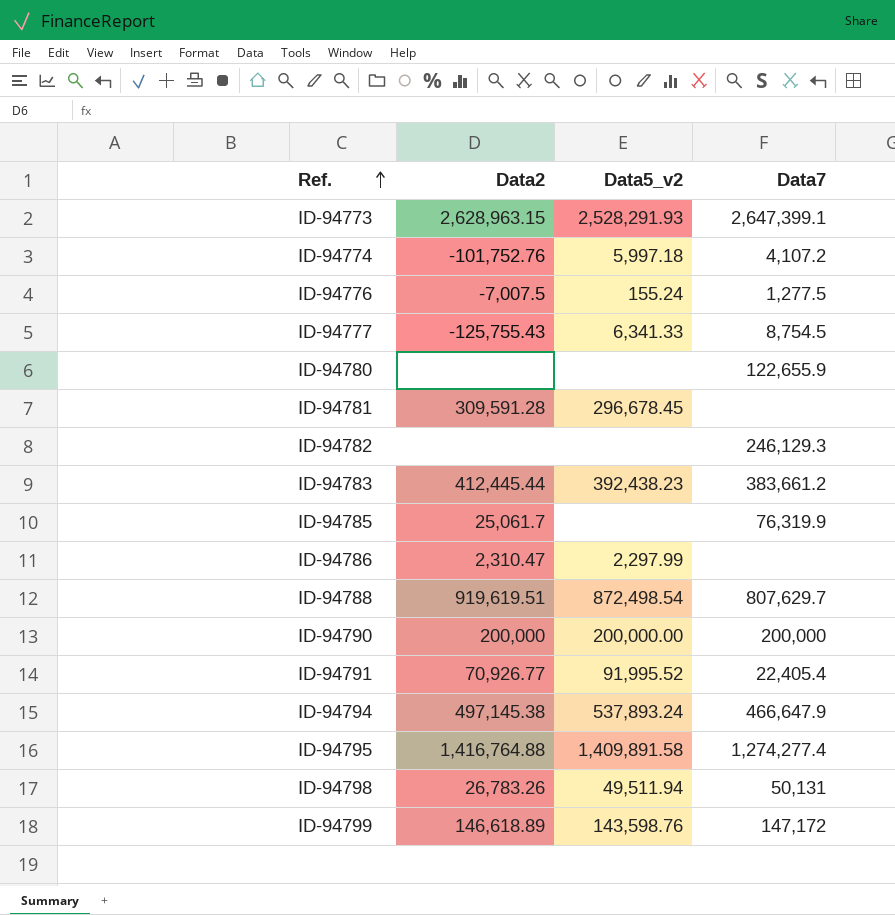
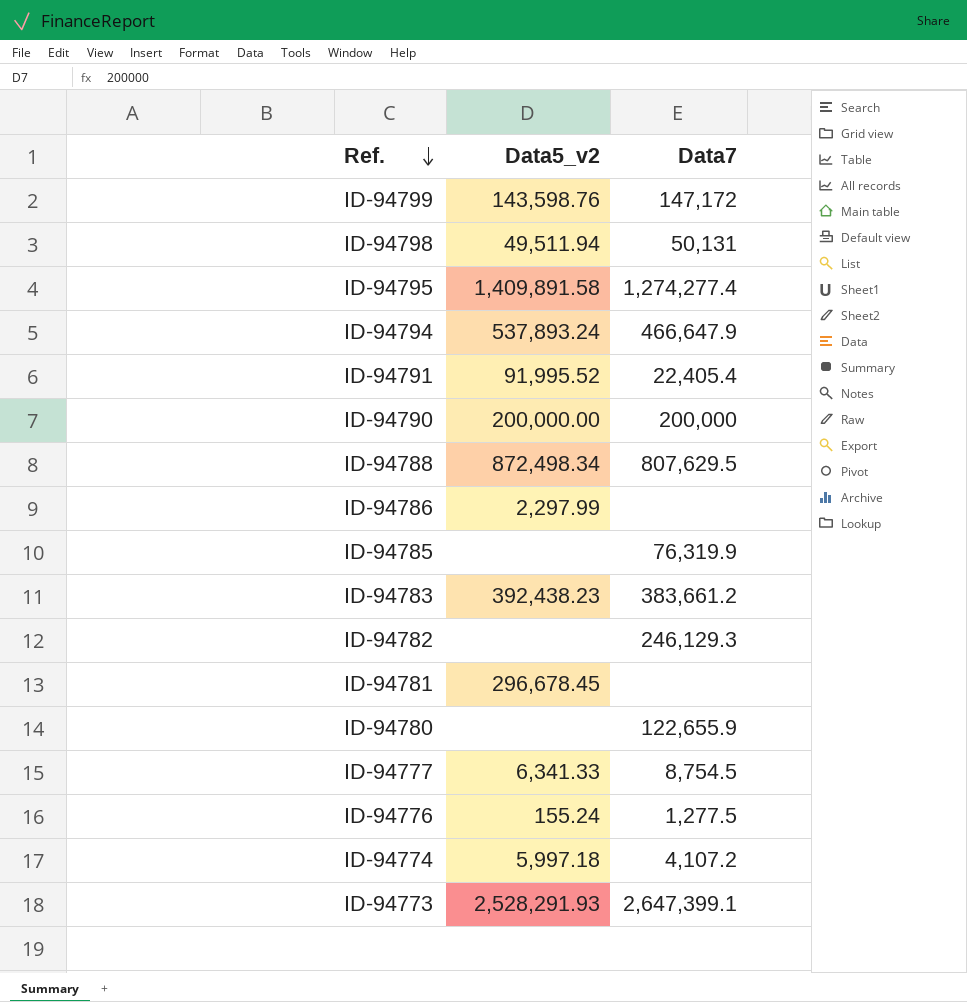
row order: Ref. ascending -> Ref. descending
column Data2 | position: 2 -> none
ID-94788 | Data5_v2: 872,498.54 -> 872,498.34
ID-94788 | Data7: 807,629.7 -> 807,629.5

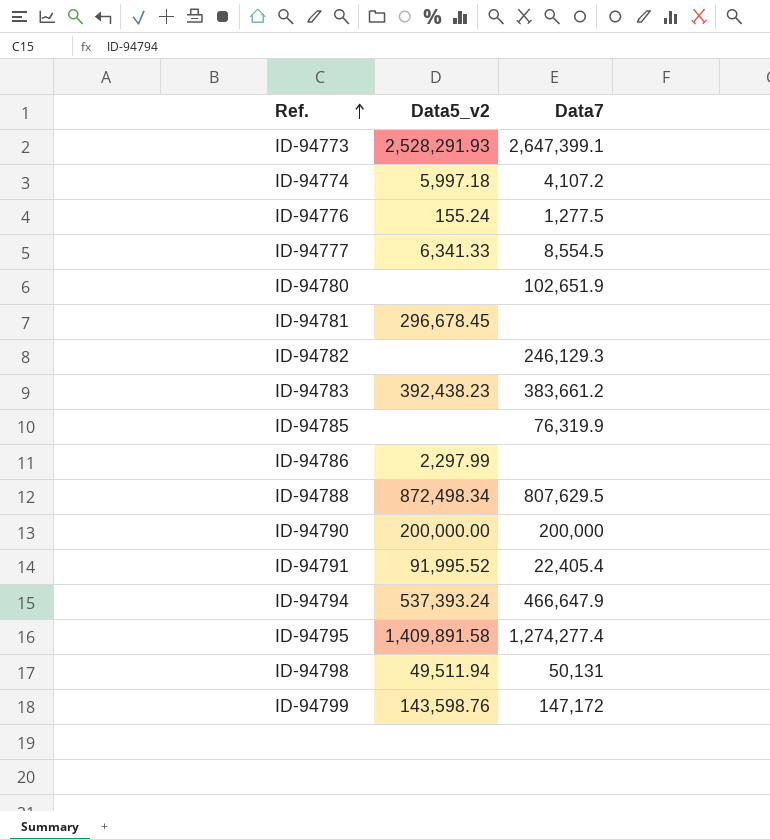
row order: Ref. descending -> Ref. ascending
ID-94777 | Data7: 8,754.5 -> 8,554.5
ID-94780 | Data7: 122,655.9 -> 102,651.9
ID-94794 | Data5_v2: 537,893.24 -> 537,393.24

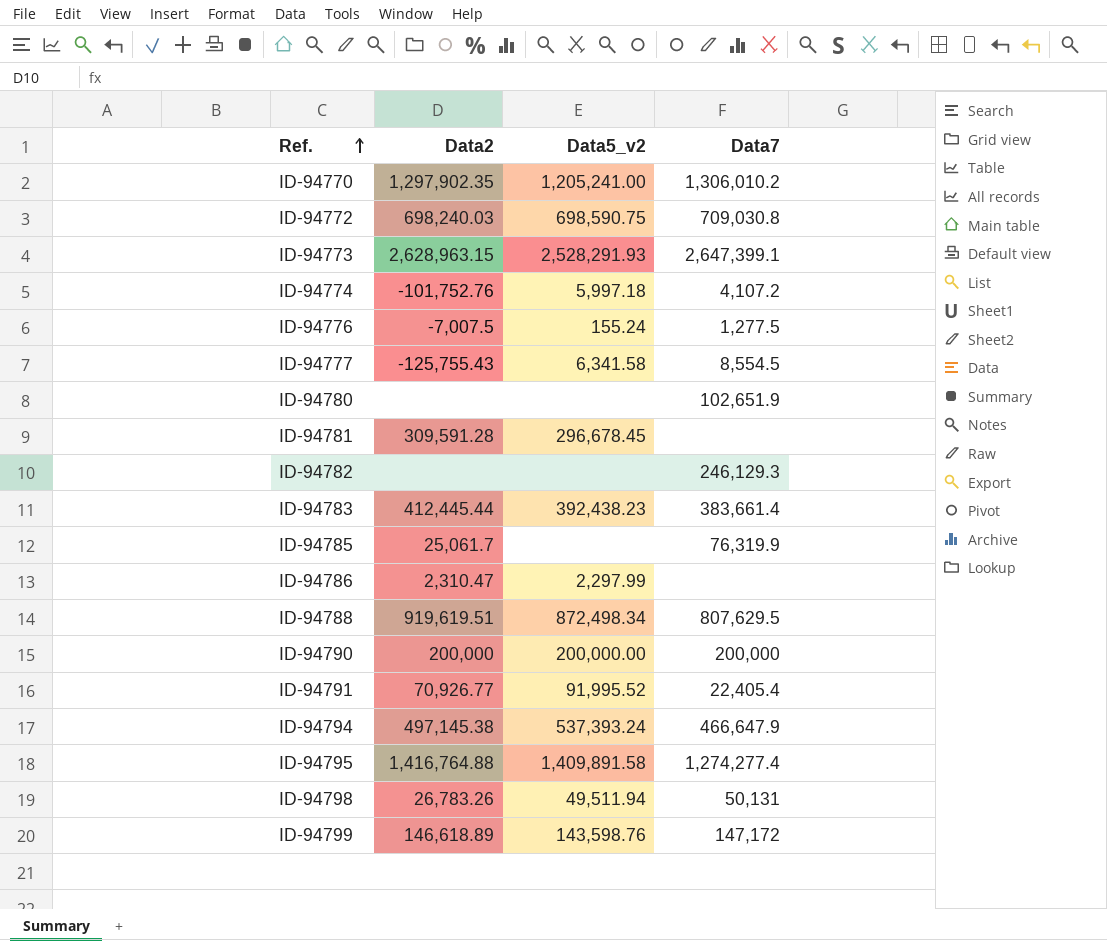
column Data2 | position: none -> 2
row ID-94770: none -> 1,297,902.35 | 1,205,241.00 | 1,306,010.2
row ID-94772: none -> 698,240.03 | 698,590.75 | 709,030.8
ID-94777 | Data5_v2: 6,341.33 -> 6,341.58
ID-94783 | Data7: 383,661.2 -> 383,661.4

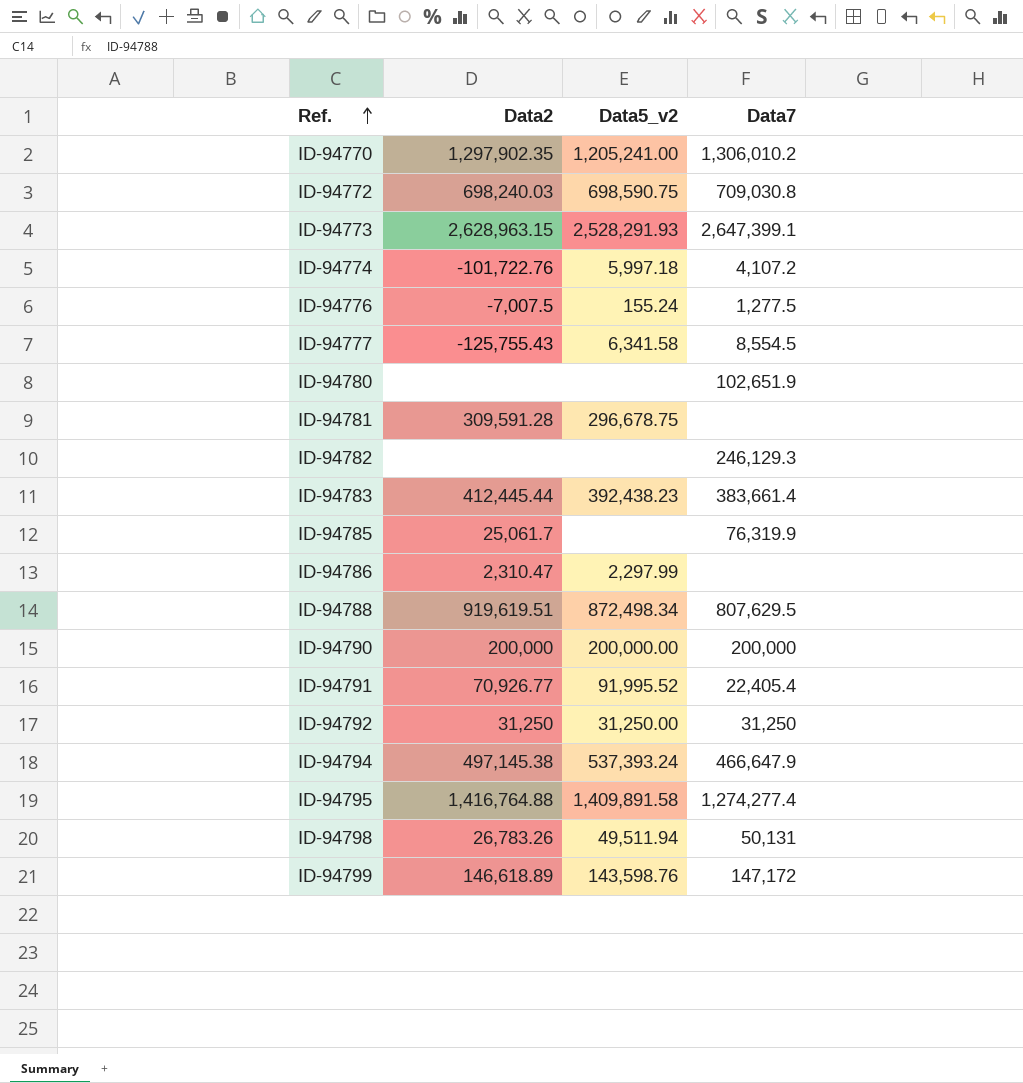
ID-94774 | Data2: -101,752.76 -> -101,722.76
ID-94781 | Data5_v2: 296,678.45 -> 296,678.75
row ID-94792: none -> 31,250 | 31,250.00 | 31,250

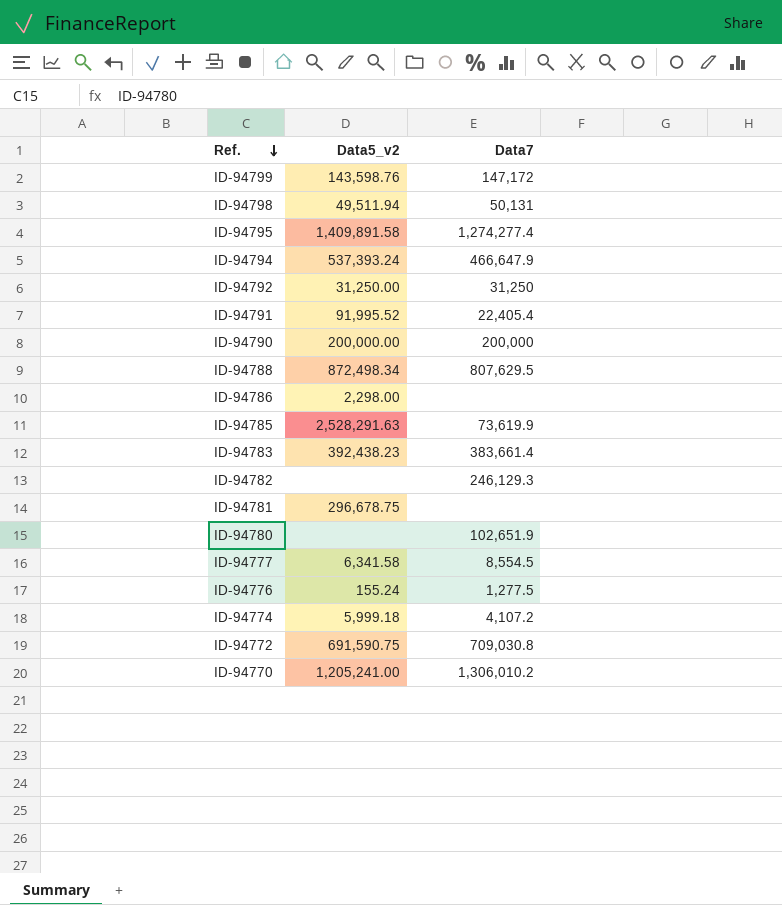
row order: Ref. ascending -> Ref. descending
column Data2 | position: 2 -> none
row ID-94773: 2,628,963.15 | 2,528,291.93 | 2,647,399.1 -> none
ID-94786 | Data5_v2: 2,297.99 -> 2,298.00
ID-94785 | Data5_v2: none -> 2,528,291.63
ID-94785 | Data7: 76,319.9 -> 73,619.9
ID-94774 | Data5_v2: 5,997.18 -> 5,999.18
ID-94772 | Data5_v2: 698,590.75 -> 691,590.75

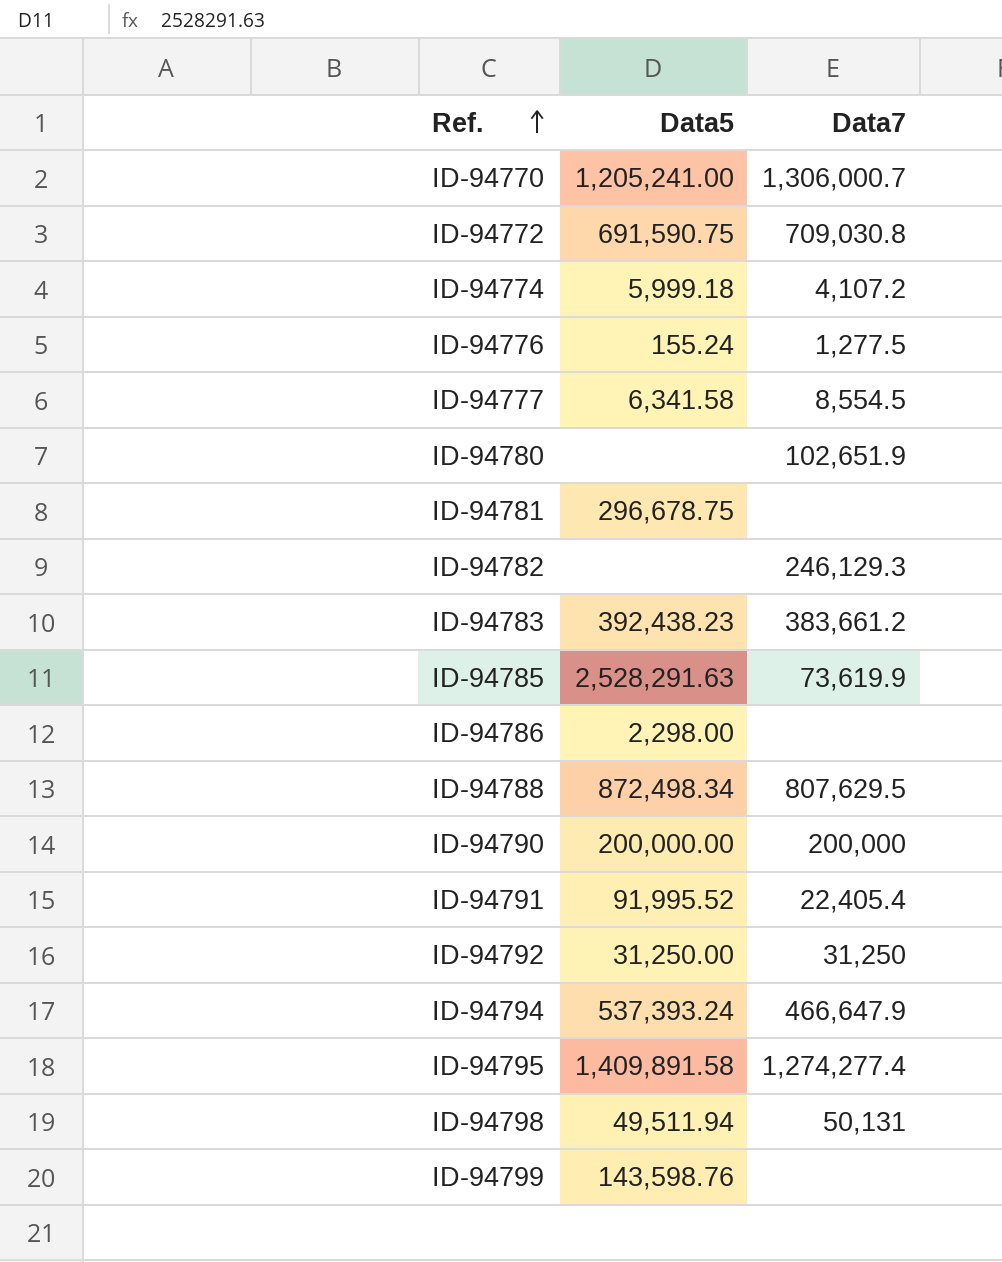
row order: Ref. descending -> Ref. ascending
column name: Data5_v2 -> Data5
ID-94770 | Data7: 1,306,010.2 -> 1,306,000.7
ID-94783 | Data7: 383,661.4 -> 383,661.2
ID-94799 | Data7: 147,172 -> none

